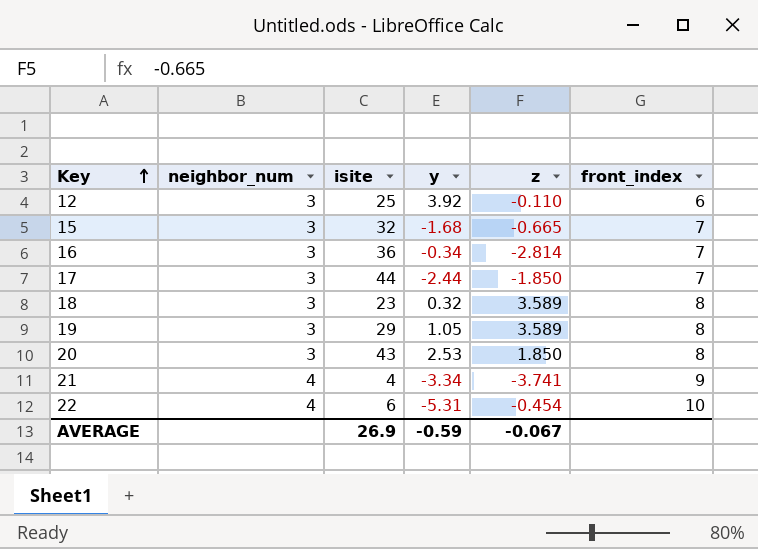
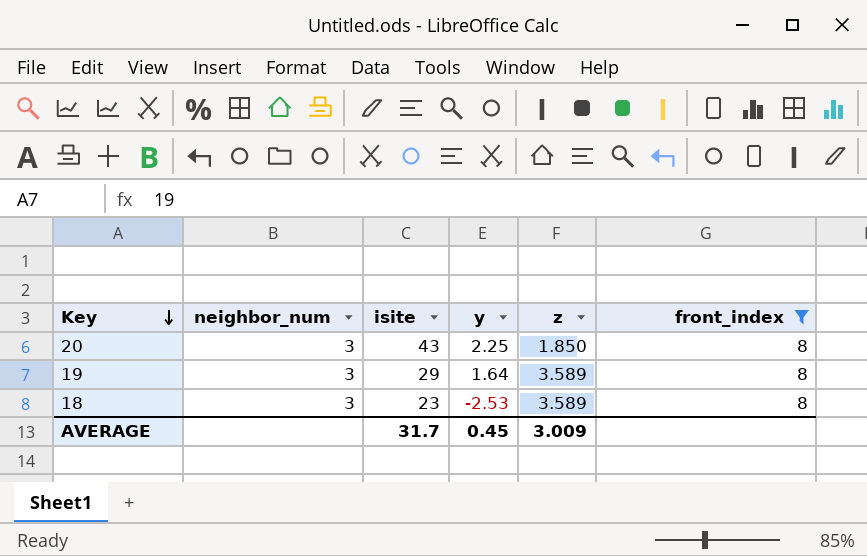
filter: none -> front_index = 8
row order: Key ascending -> Key descending
20 | y: 2.53 -> 2.25
19 | y: 1.05 -> 1.64
18 | y: 0.32 -> -2.53
AVERAGE | isite: 26.9 -> 31.7
AVERAGE | y: -0.59 -> 0.45
AVERAGE | z: -0.067 -> 3.009

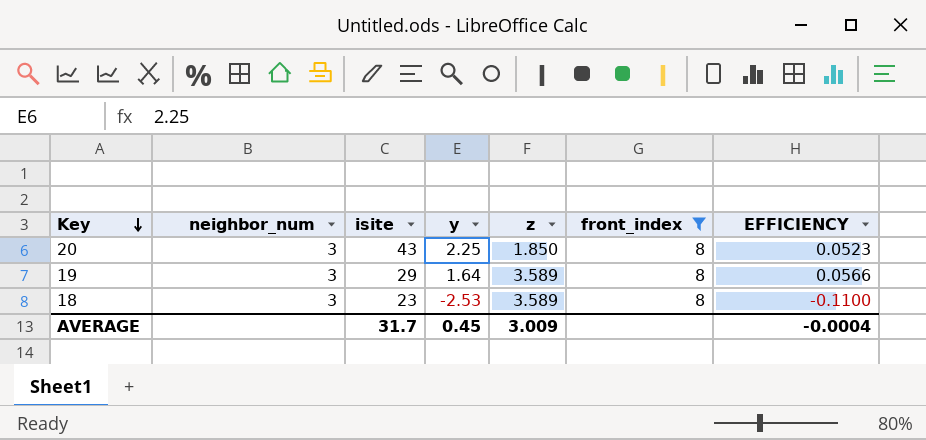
column EFFICIENCY | formula: none -> [y] / [isite]

